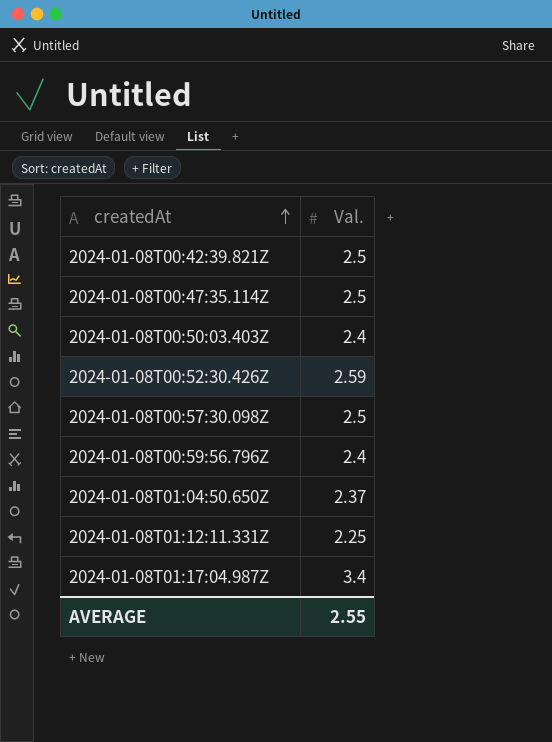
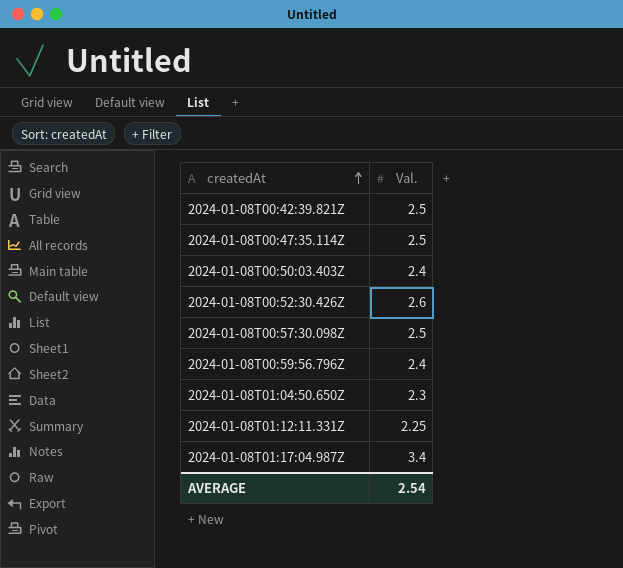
2024-01-08T00:52:30.426Z | Val.: 2.59 -> 2.6
2024-01-08T01:04:50.650Z | Val.: 2.37 -> 2.3
AVERAGE | Val.: 2.55 -> 2.54

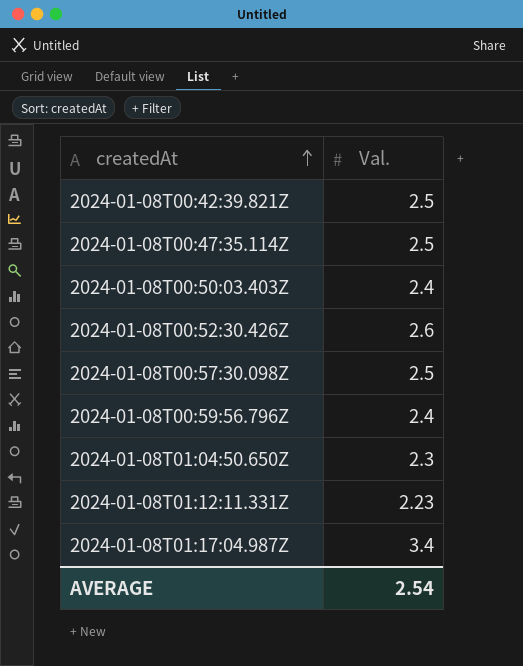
2024-01-08T01:12:11.331Z | Val.: 2.25 -> 2.23

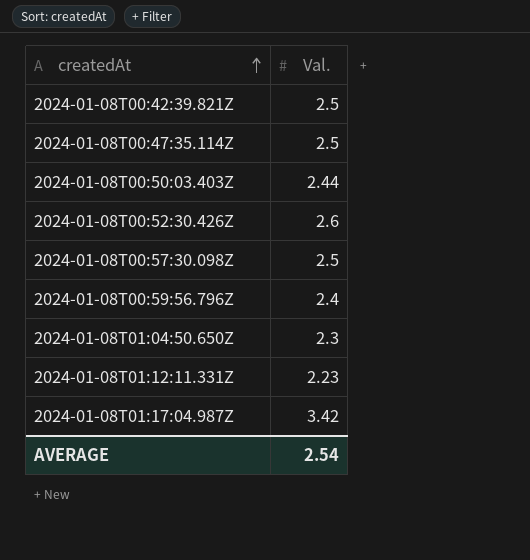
2024-01-08T00:50:03.403Z | Val.: 2.4 -> 2.44
2024-01-08T01:17:04.987Z | Val.: 3.4 -> 3.42

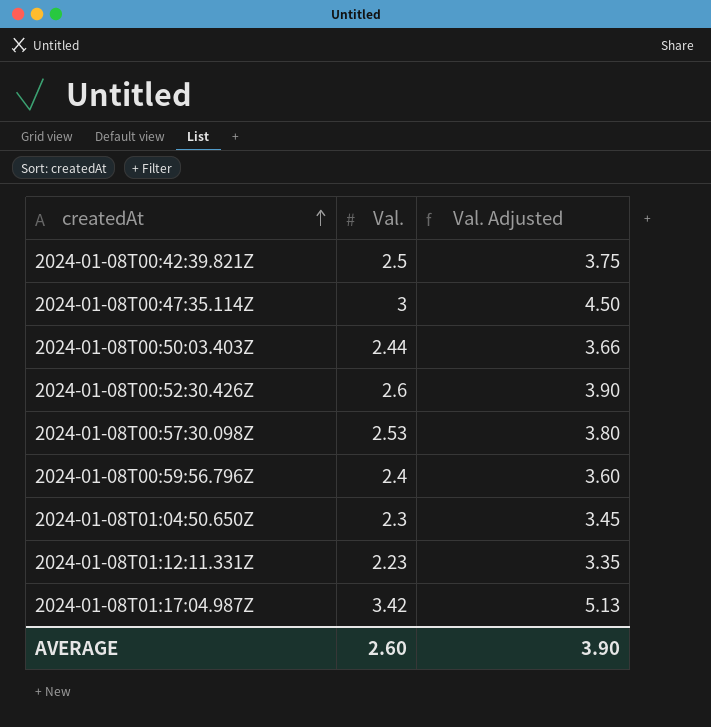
column Val. Adjusted | formula: none -> [Val.] * 1.5
2024-01-08T00:47:35.114Z | Val.: 2.5 -> 3
2024-01-08T00:57:30.098Z | Val.: 2.5 -> 2.53
AVERAGE | Val.: 2.54 -> 2.60

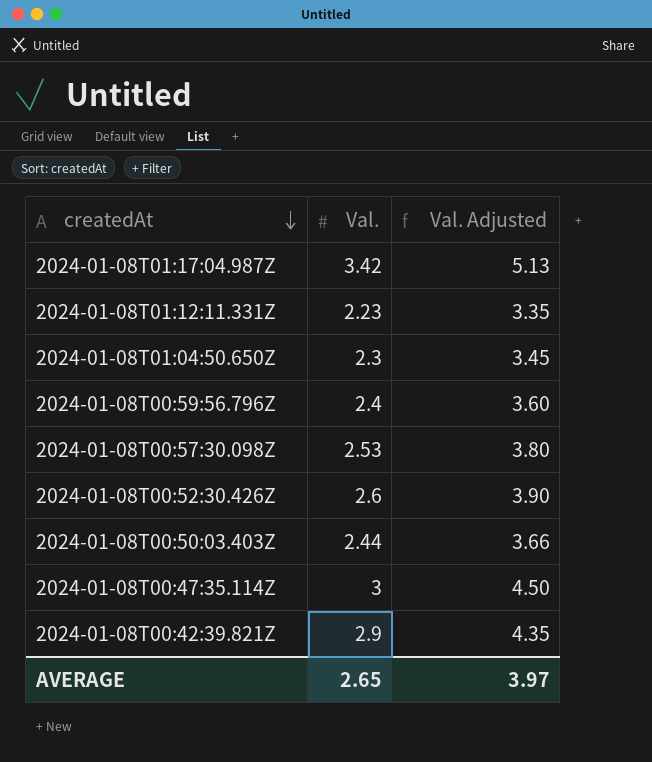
row order: createdAt ascending -> createdAt descending
2024-01-08T00:42:39.821Z | Val.: 2.5 -> 2.9
2024-01-08T00:42:39.821Z | Val. Adjusted: 3.75 -> 4.35
AVERAGE | Val.: 2.60 -> 2.65
AVERAGE | Val. Adjusted: 3.90 -> 3.97

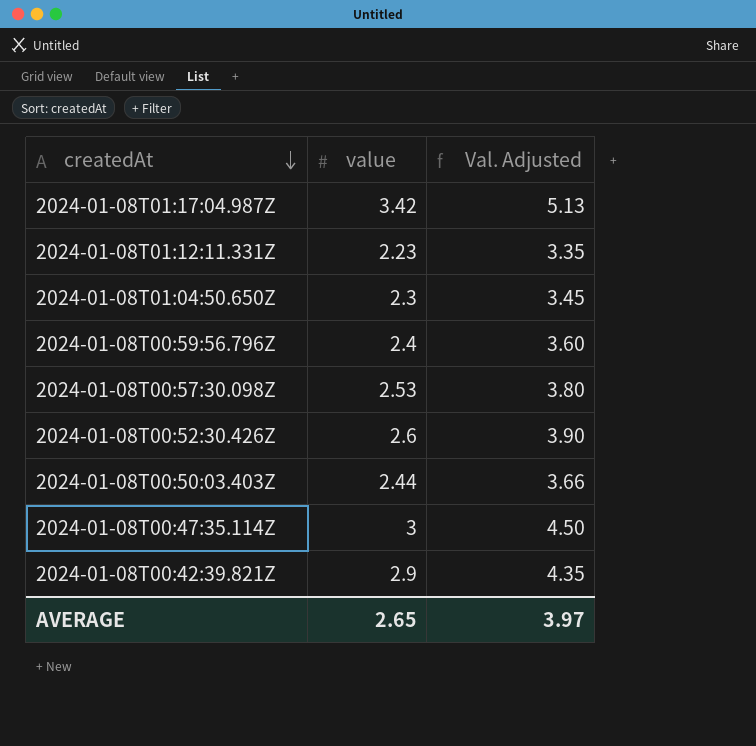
column name: Val. -> value

